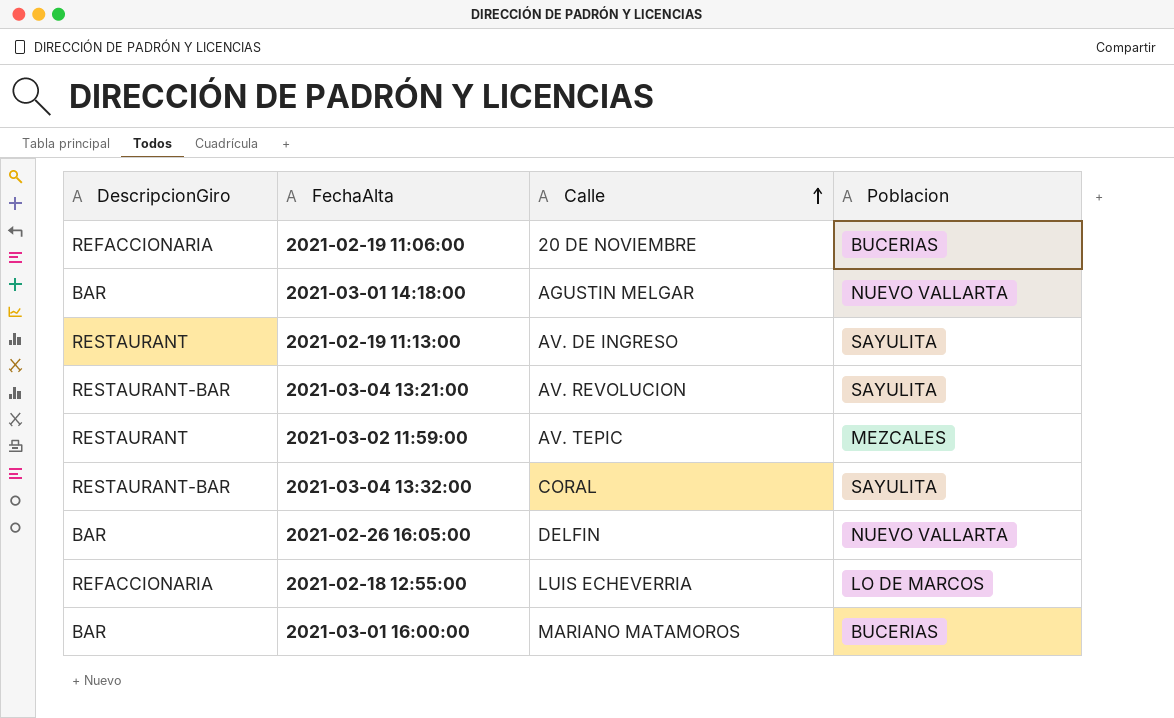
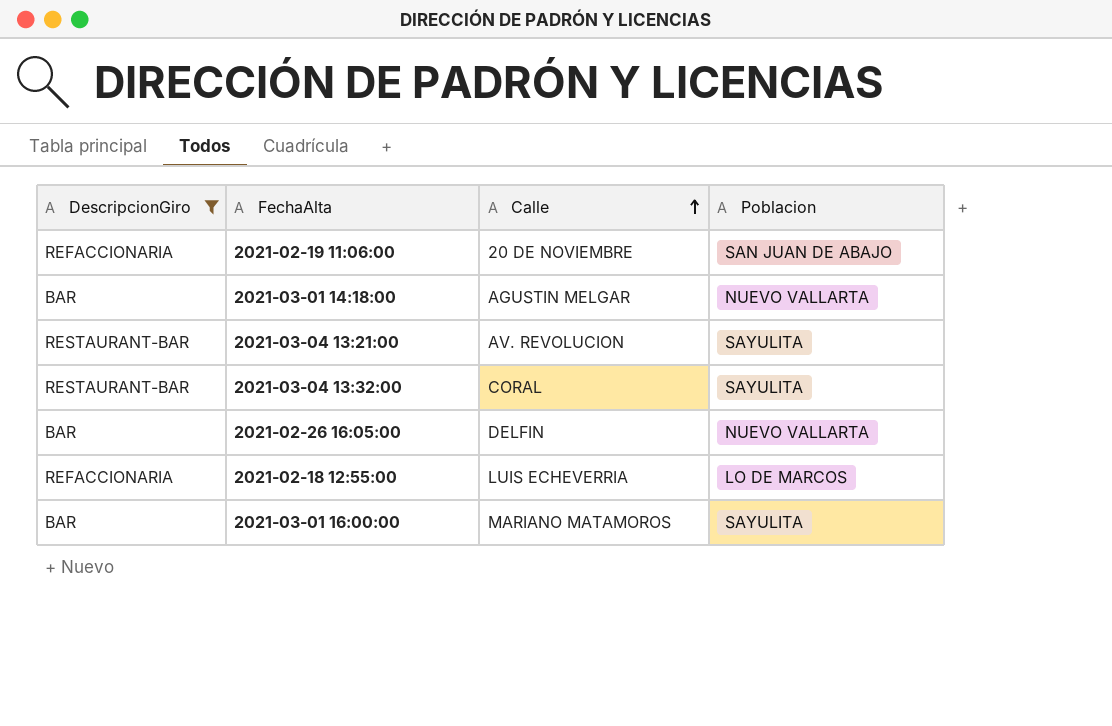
filter: none -> DescripcionGiro != RESTAURANT
2021-02-19 11:06:00 | Poblacion: BUCERIAS -> SAN JUAN DE ABAJO
2021-03-01 16:00:00 | Poblacion: BUCERIAS -> SAYULITA

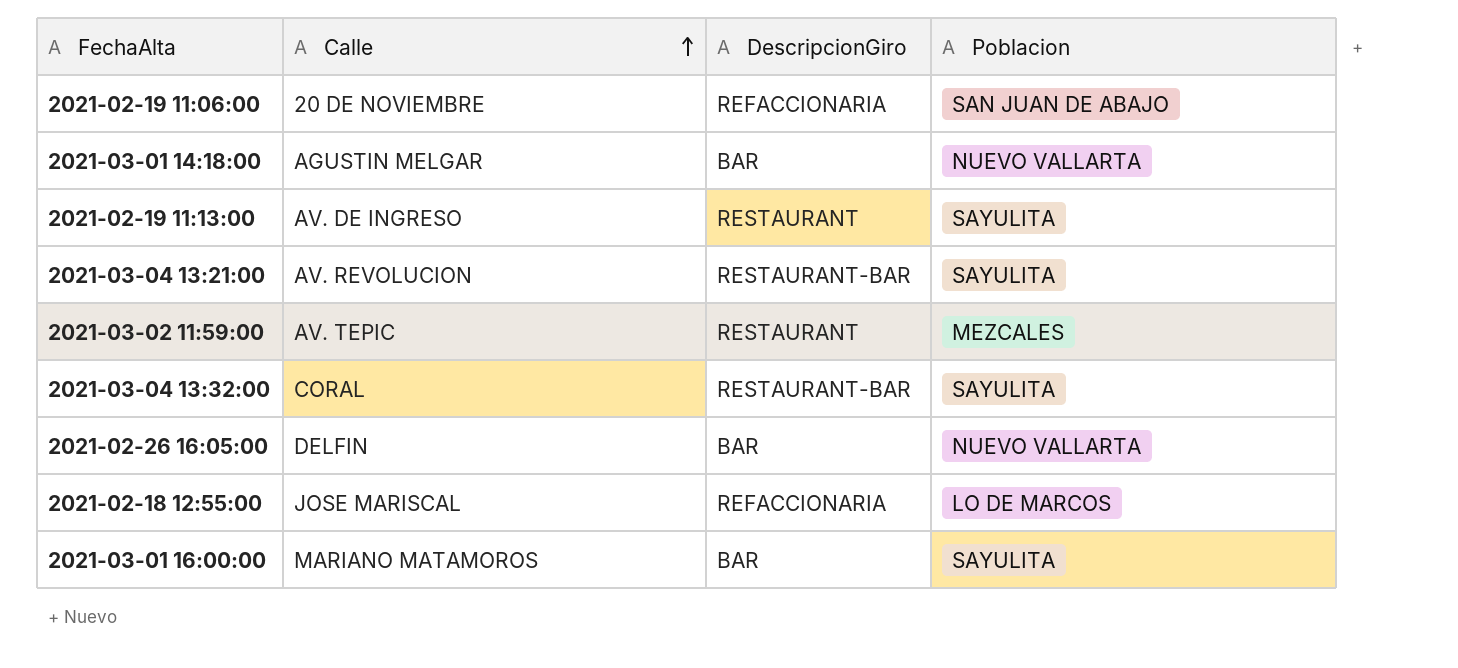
filter: DescripcionGiro != RESTAURANT -> none
column DescripcionGiro | position: 1 -> 3
2021-02-18 12:55:00 | Calle: LUIS ECHEVERRIA -> JOSE MARISCAL

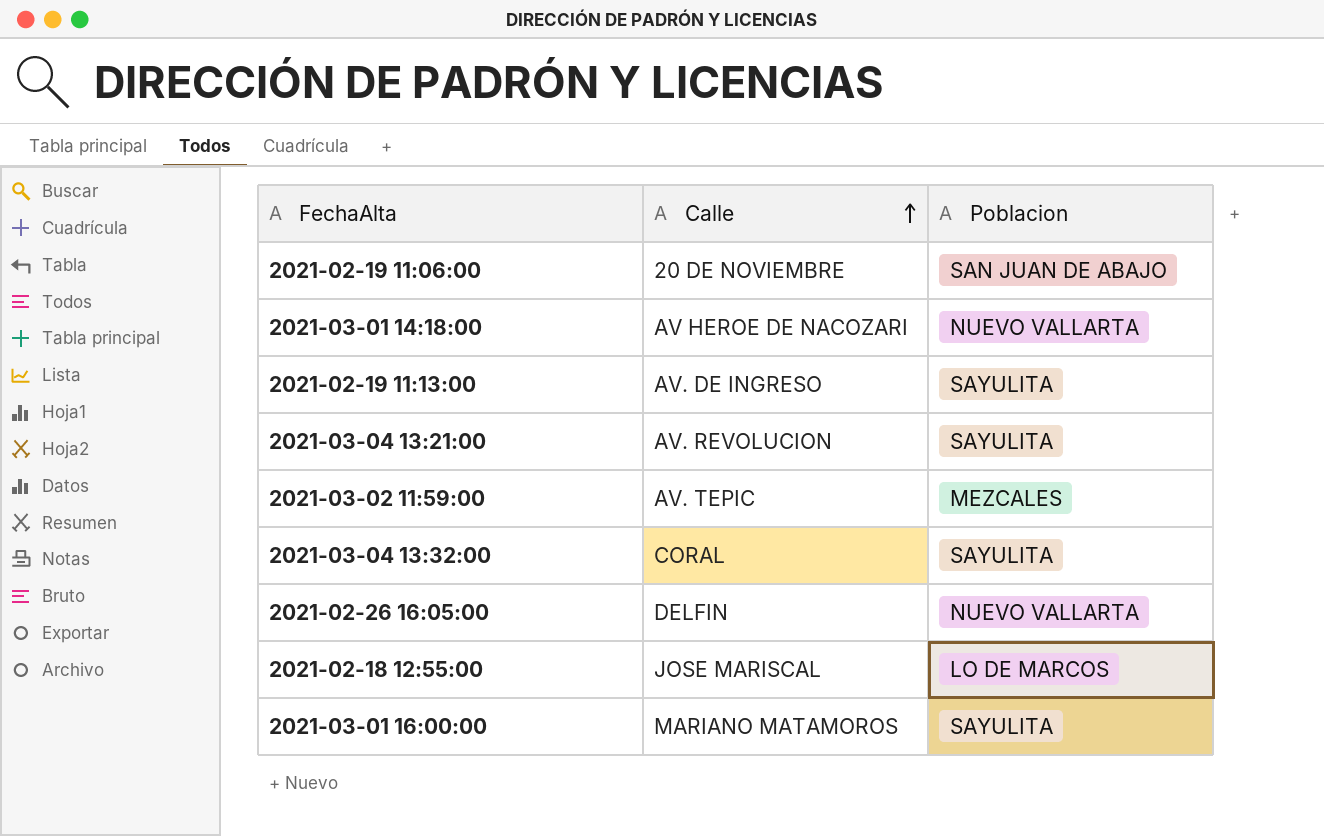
column DescripcionGiro | position: 3 -> none
2021-03-01 14:18:00 | Calle: AGUSTIN MELGAR -> AV HEROE DE NACOZARI

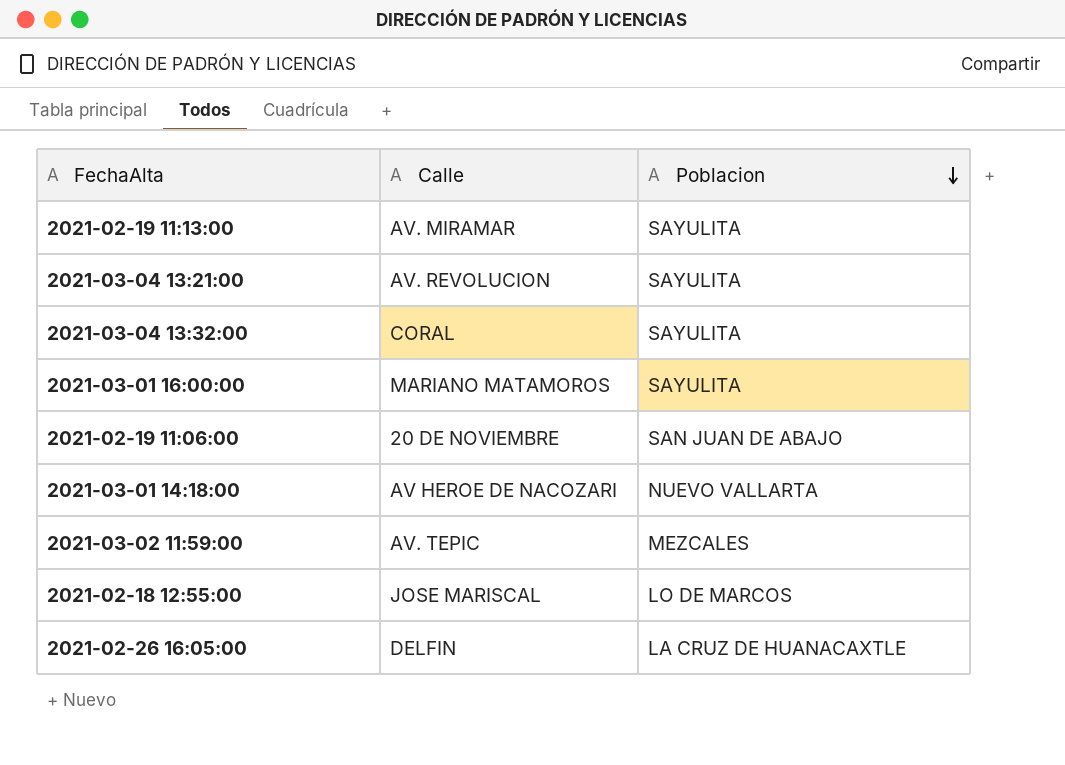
row order: Calle ascending -> Poblacion descending
2021-02-19 11:13:00 | Calle: AV. DE INGRESO -> AV. MIRAMAR
2021-02-26 16:05:00 | Poblacion: NUEVO VALLARTA -> LA CRUZ DE HUANACAXTLE

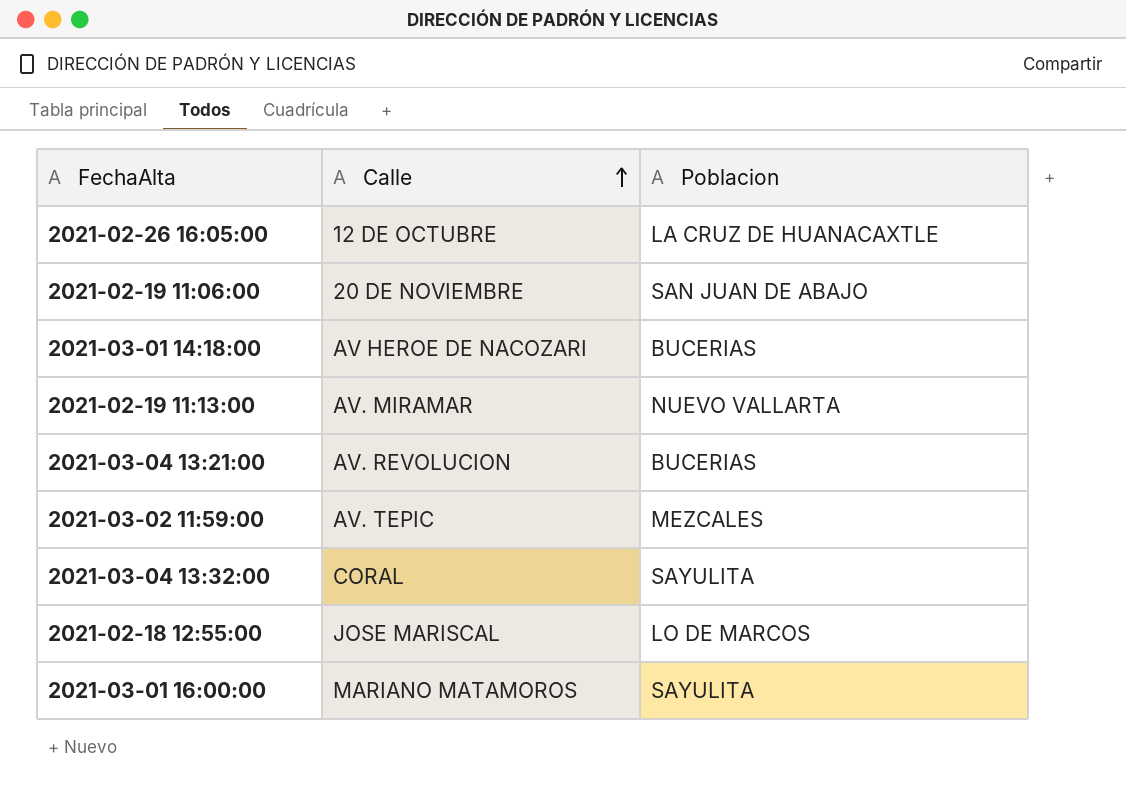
row order: Poblacion descending -> Calle ascending
2021-02-26 16:05:00 | Calle: DELFIN -> 12 DE OCTUBRE
2021-03-01 14:18:00 | Poblacion: NUEVO VALLARTA -> BUCERIAS
2021-02-19 11:13:00 | Poblacion: SAYULITA -> NUEVO VALLARTA
2021-03-04 13:21:00 | Poblacion: SAYULITA -> BUCERIAS

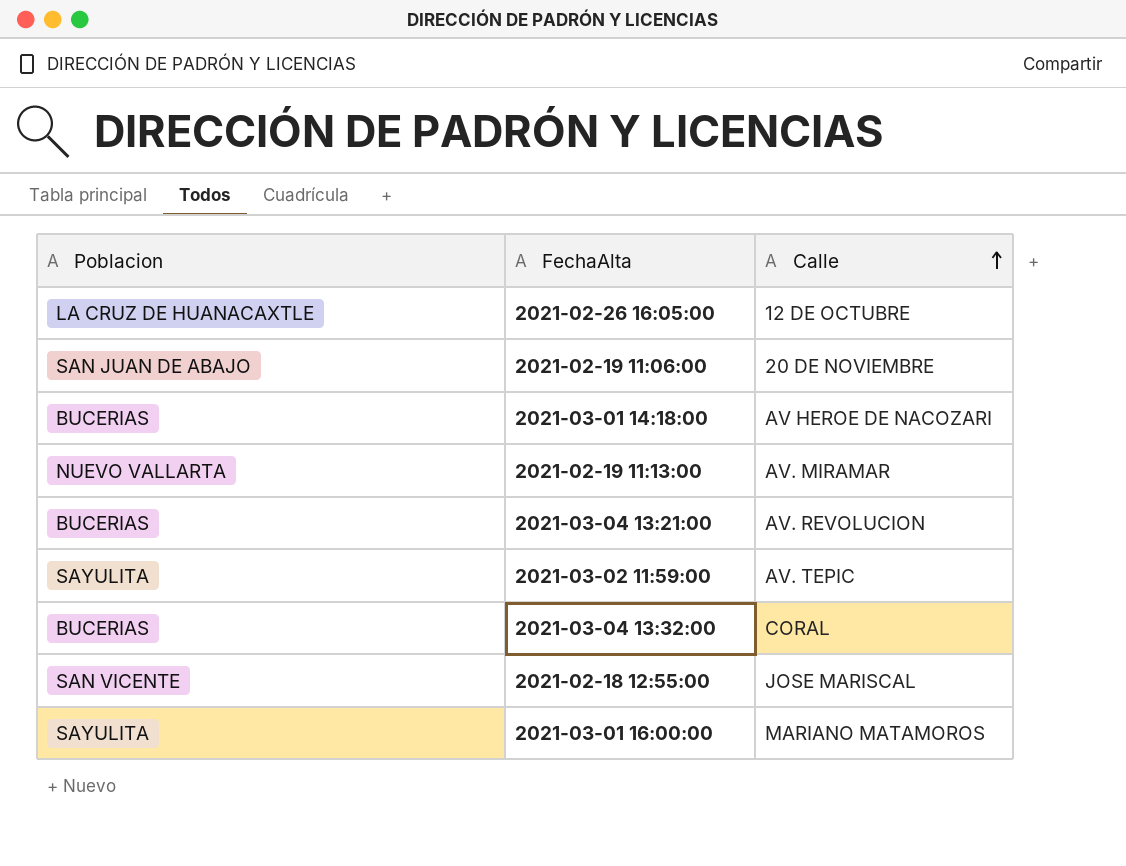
column Poblacion | position: 3 -> 1
2021-03-02 11:59:00 | Poblacion: MEZCALES -> SAYULITA
2021-03-04 13:32:00 | Poblacion: SAYULITA -> BUCERIAS
2021-02-18 12:55:00 | Poblacion: LO DE MARCOS -> SAN VICENTE

